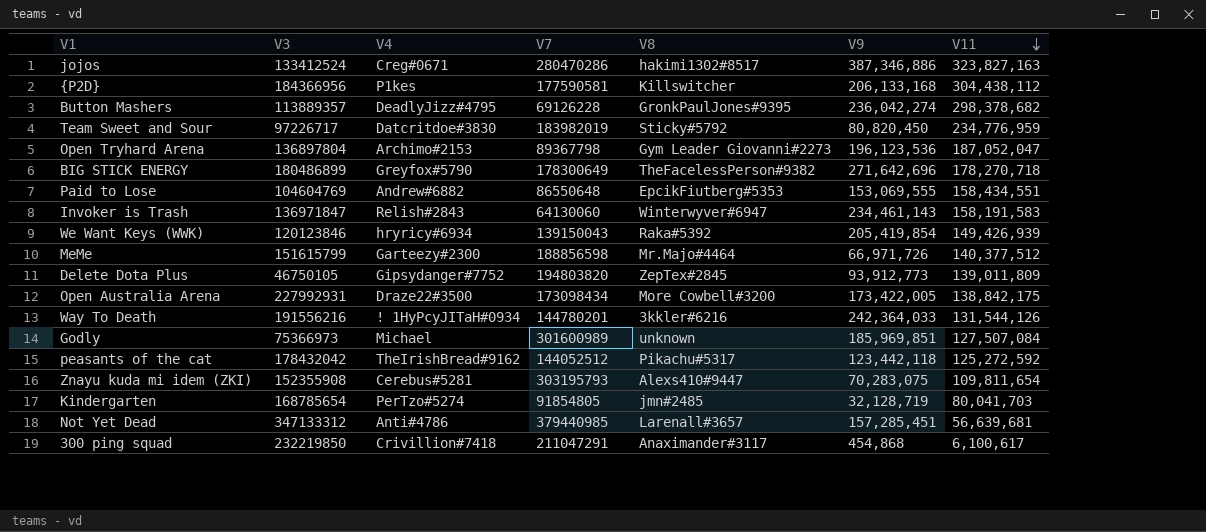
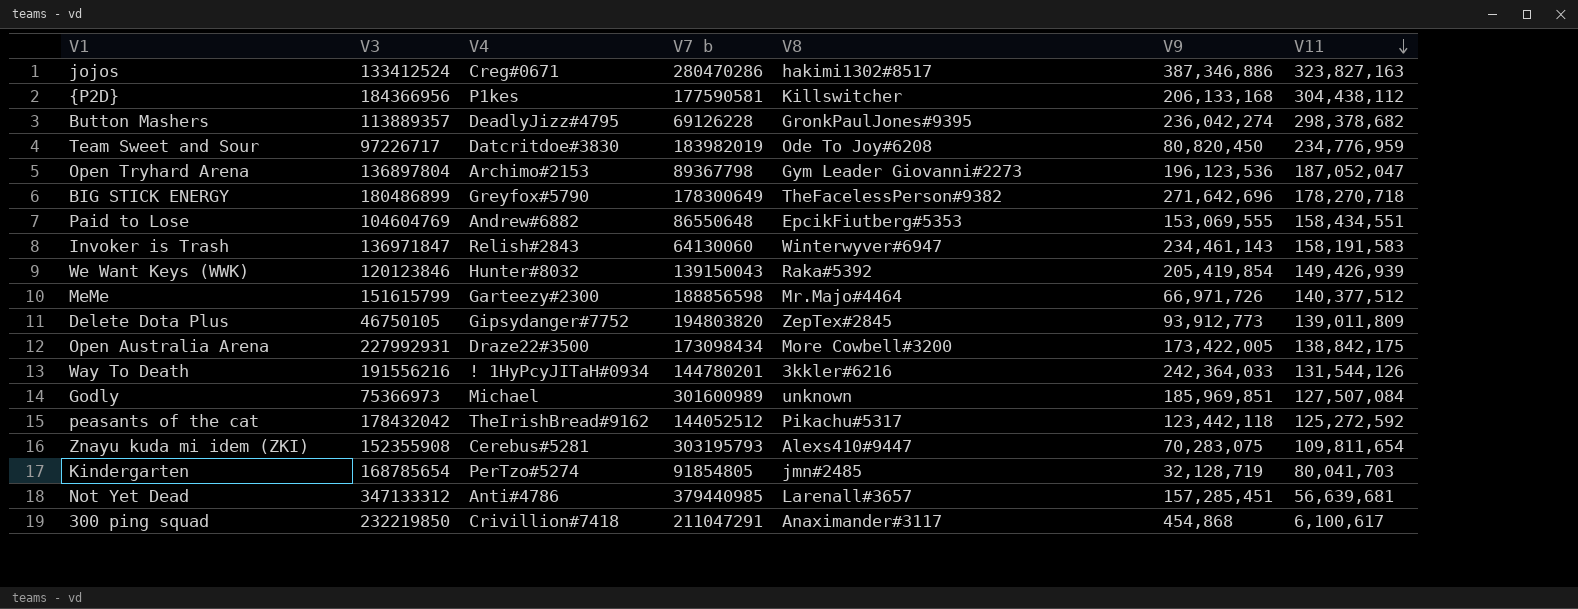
column name: V7 -> V7 b
Team Sweet and Sour | V8: Sticky#5792 -> Ode To Joy#6208
We Want Keys (WWK) | V4: hryricy#6934 -> Hunter#8032

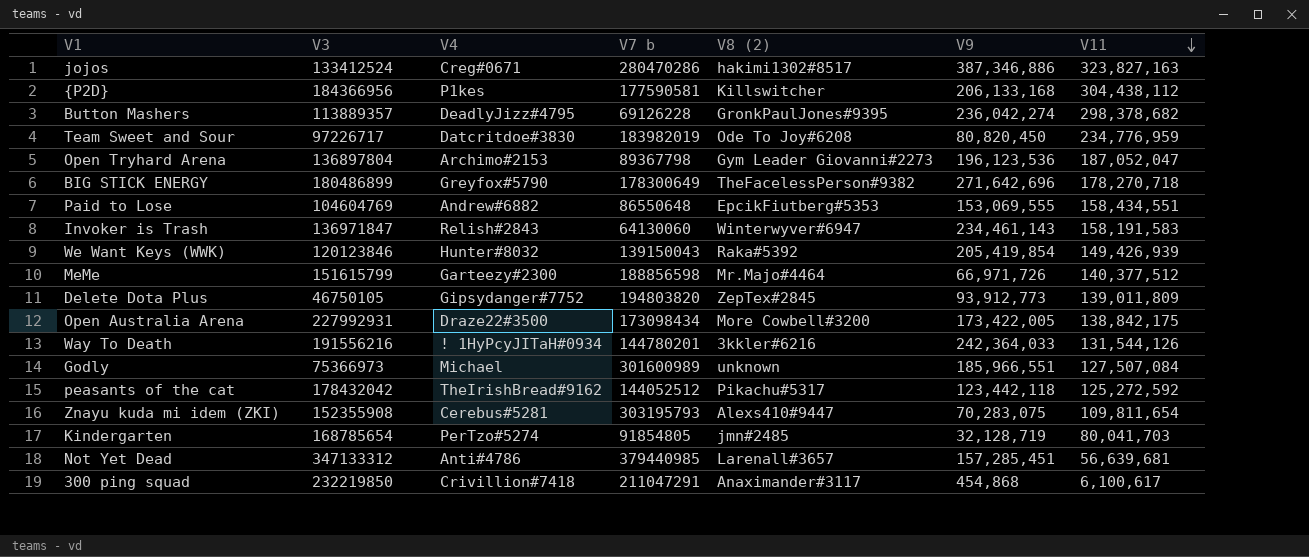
column name: V8 -> V8 (2)
Godly | V9: 185,969,851 -> 185,966,551

